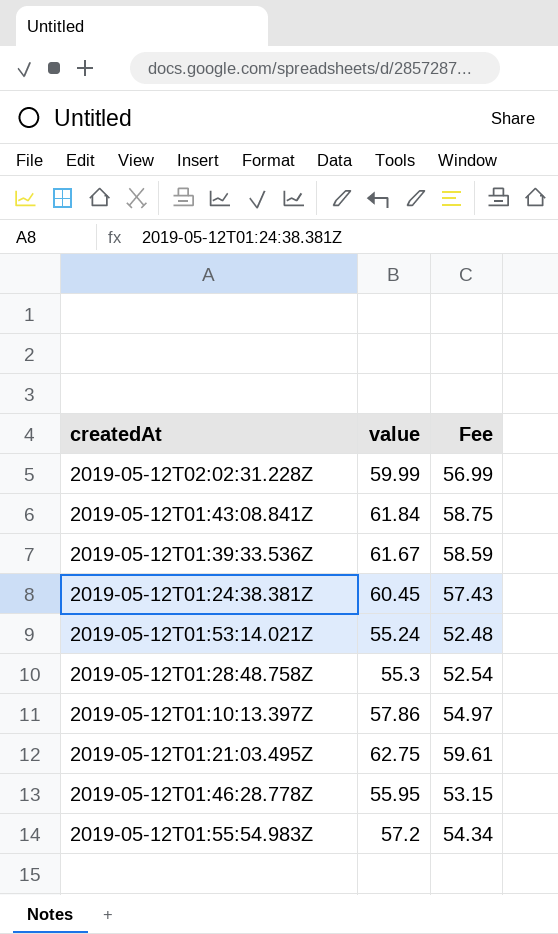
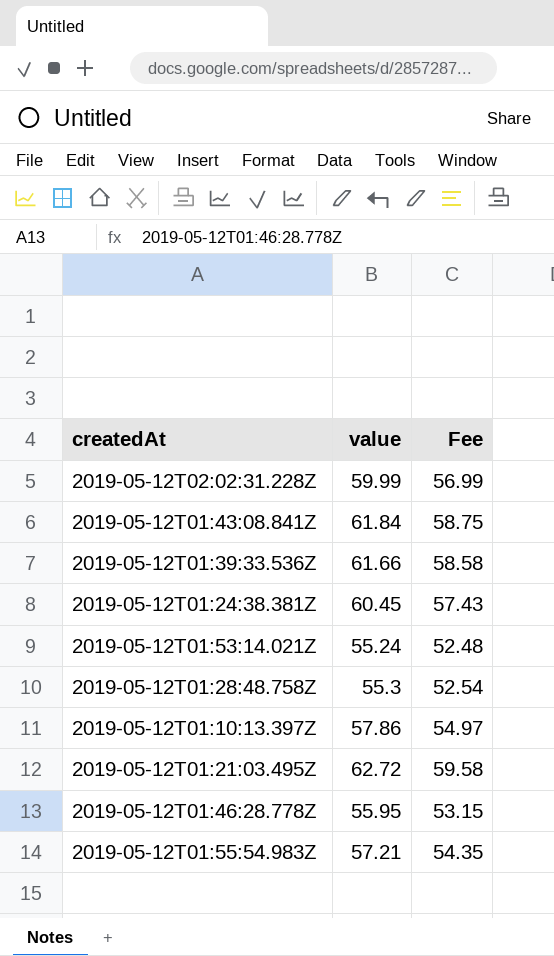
2019-05-12T01:39:33.536Z | value: 61.67 -> 61.66
2019-05-12T01:39:33.536Z | Fee: 58.59 -> 58.58
2019-05-12T01:21:03.495Z | value: 62.75 -> 62.72
2019-05-12T01:21:03.495Z | Fee: 59.61 -> 59.58
2019-05-12T01:55:54.983Z | value: 57.2 -> 57.21
2019-05-12T01:55:54.983Z | Fee: 54.34 -> 54.35

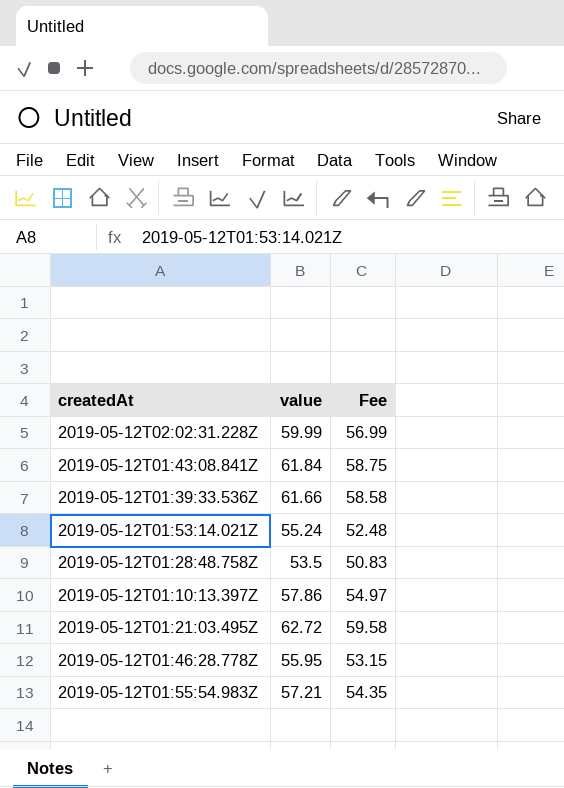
row 2019-05-12T01:24:38.381Z: 60.45 | 57.43 -> none
2019-05-12T01:28:48.758Z | value: 55.3 -> 53.5
2019-05-12T01:28:48.758Z | Fee: 52.54 -> 50.83

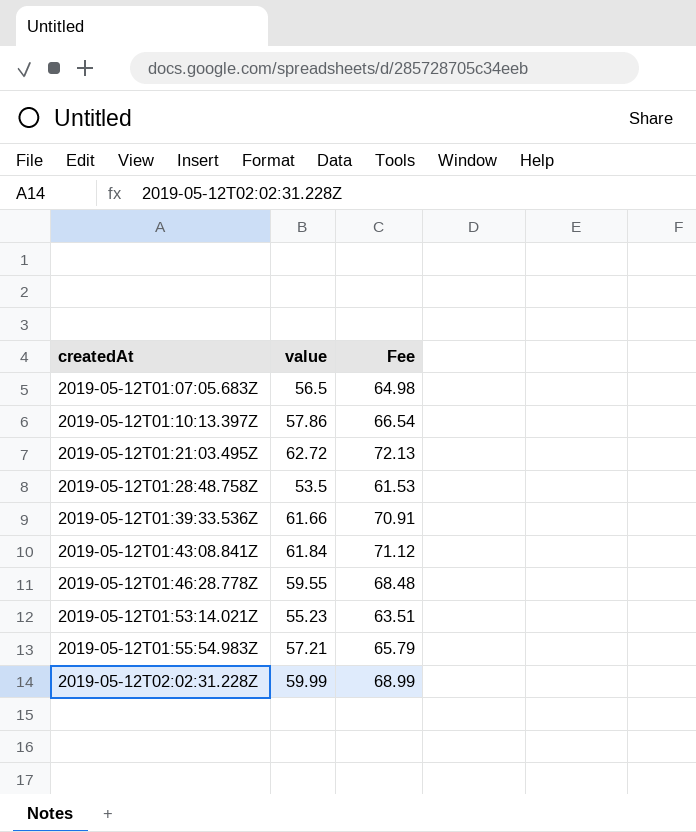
row order: none -> createdAt ascending
column Fee | formula: [value] * 0.95 -> [value] * 1.15
row 2019-05-12T01:07:05.683Z: none -> 56.5 | 64.98
2019-05-12T01:46:28.778Z | value: 55.95 -> 59.55
2019-05-12T01:53:14.021Z | value: 55.24 -> 55.23

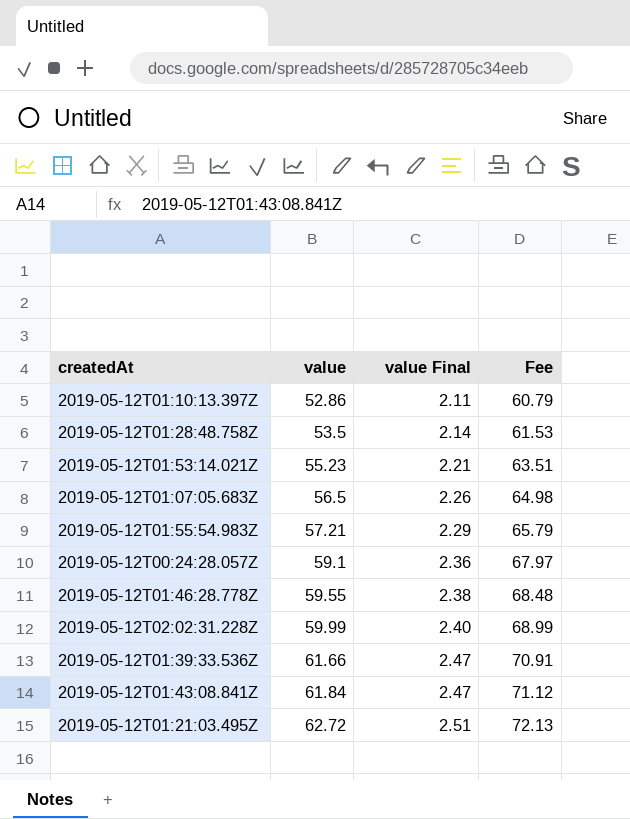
row order: createdAt ascending -> value ascending
column value Final | formula: none -> [value] * 0.04
2019-05-12T01:10:13.397Z | value: 57.86 -> 52.86
2019-05-12T01:10:13.397Z | Fee: 66.54 -> 60.79
row 2019-05-12T00:24:28.057Z: none -> 59.1 | 2.36 | 67.97

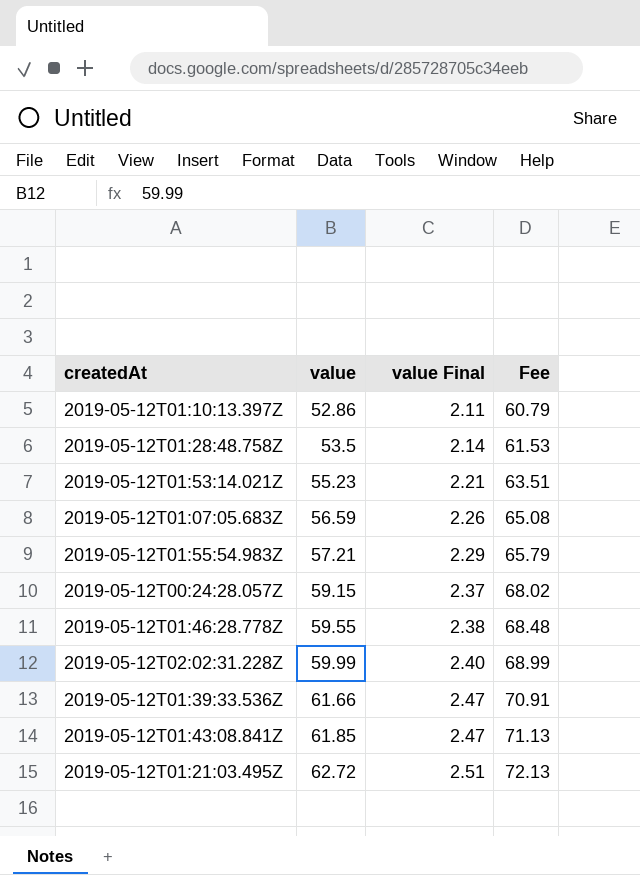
2019-05-12T01:07:05.683Z | value: 56.5 -> 56.59
2019-05-12T01:07:05.683Z | Fee: 64.98 -> 65.08
2019-05-12T00:24:28.057Z | value: 59.1 -> 59.15
2019-05-12T00:24:28.057Z | value Final: 2.36 -> 2.37
2019-05-12T00:24:28.057Z | Fee: 67.97 -> 68.02
2019-05-12T01:43:08.841Z | value: 61.84 -> 61.85
2019-05-12T01:43:08.841Z | Fee: 71.12 -> 71.13

